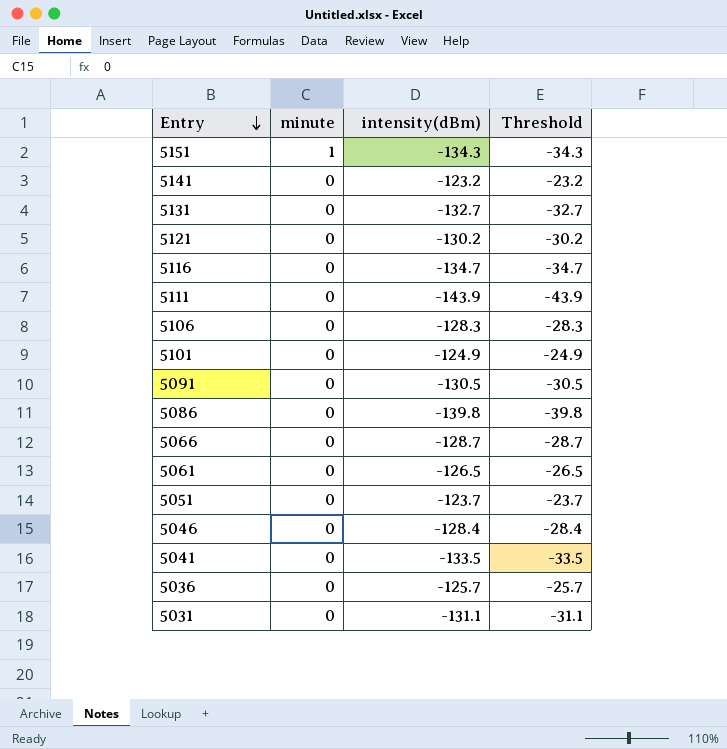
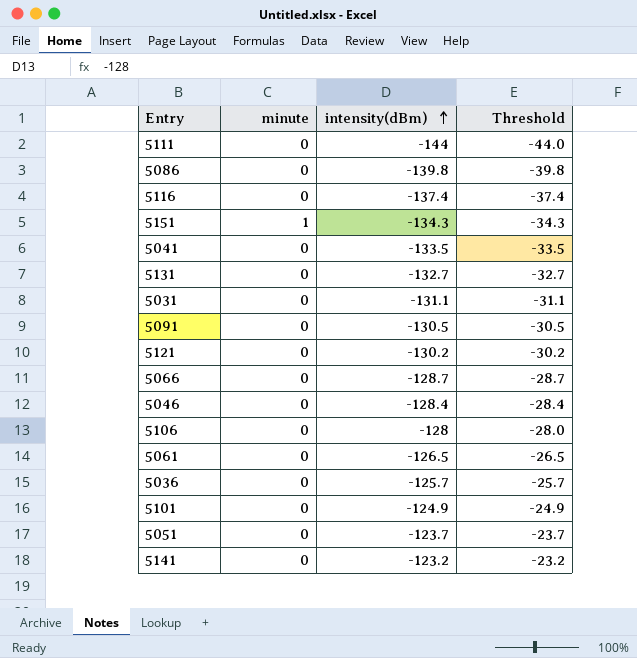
row order: Entry descending -> intensity(dBm) ascending
5111 | intensity(dBm): -143.9 -> -144
5111 | Threshold: -43.9 -> -44.0
5116 | intensity(dBm): -134.7 -> -137.4
5116 | Threshold: -34.7 -> -37.4
5106 | intensity(dBm): -128.3 -> -128
5106 | Threshold: -28.3 -> -28.0

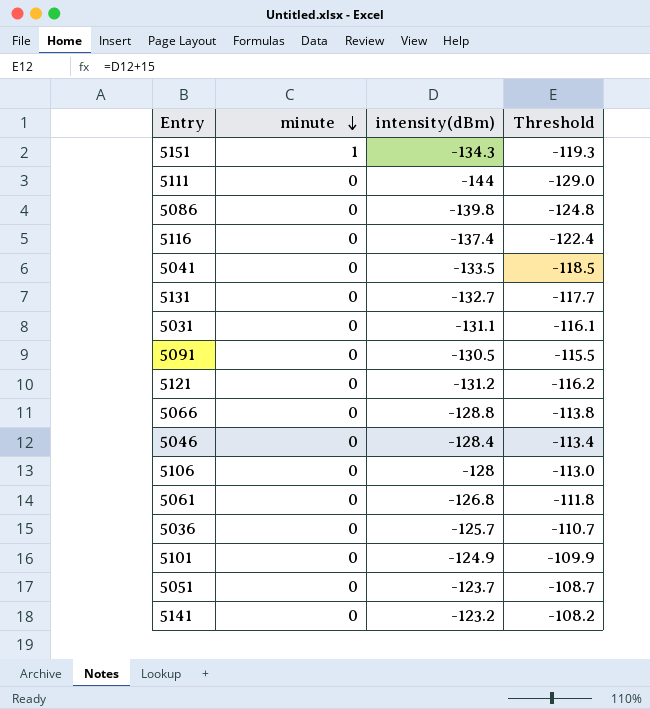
row order: intensity(dBm) ascending -> minute descending
column Threshold | formula: [intensity(dBm)] + 100 -> [intensity(dBm)] + 15
5121 | intensity(dBm): -130.2 -> -131.2
5066 | intensity(dBm): -128.7 -> -128.8
5061 | intensity(dBm): -126.5 -> -126.8

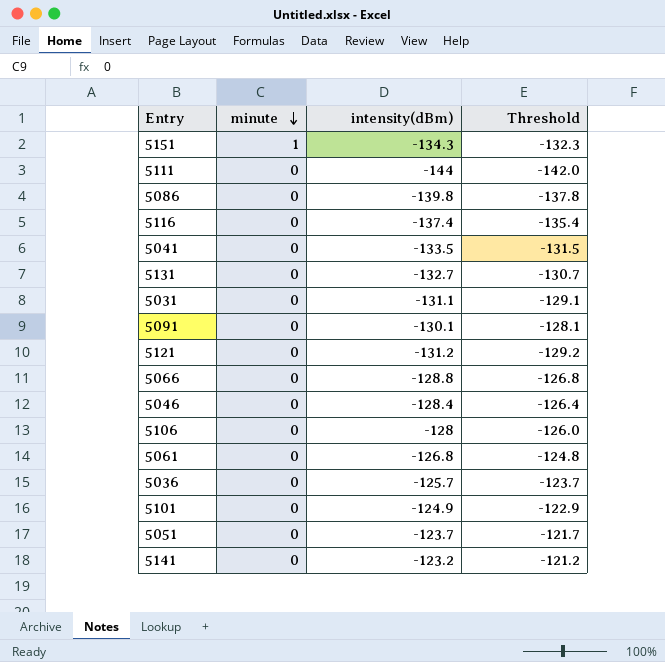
column Threshold | formula: [intensity(dBm)] + 15 -> [intensity(dBm)] + 2
5091 | intensity(dBm): -130.5 -> -130.1

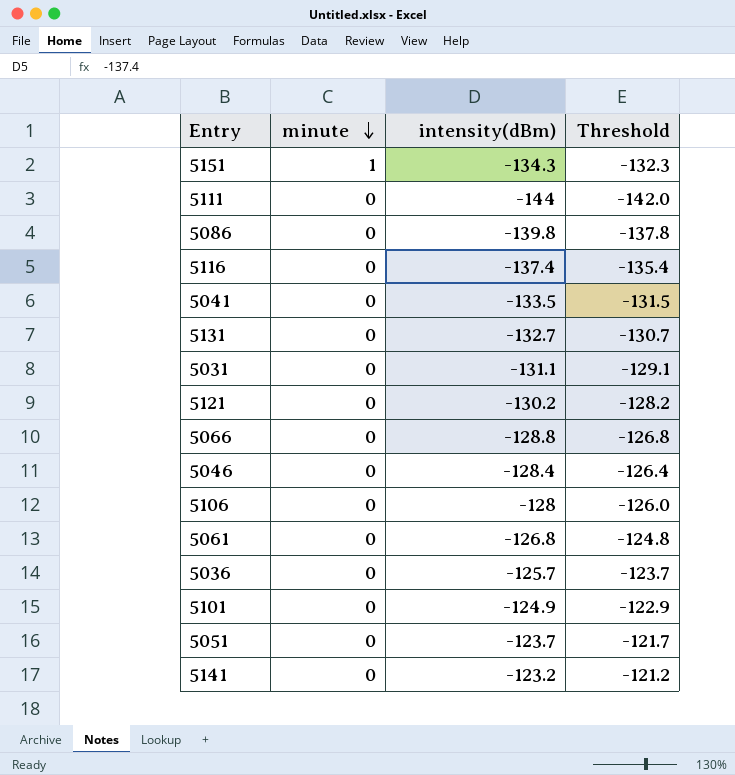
row 5091: 0 | -130.1 | -128.1 -> none
5121 | intensity(dBm): -131.2 -> -130.2
5121 | Threshold: -129.2 -> -128.2

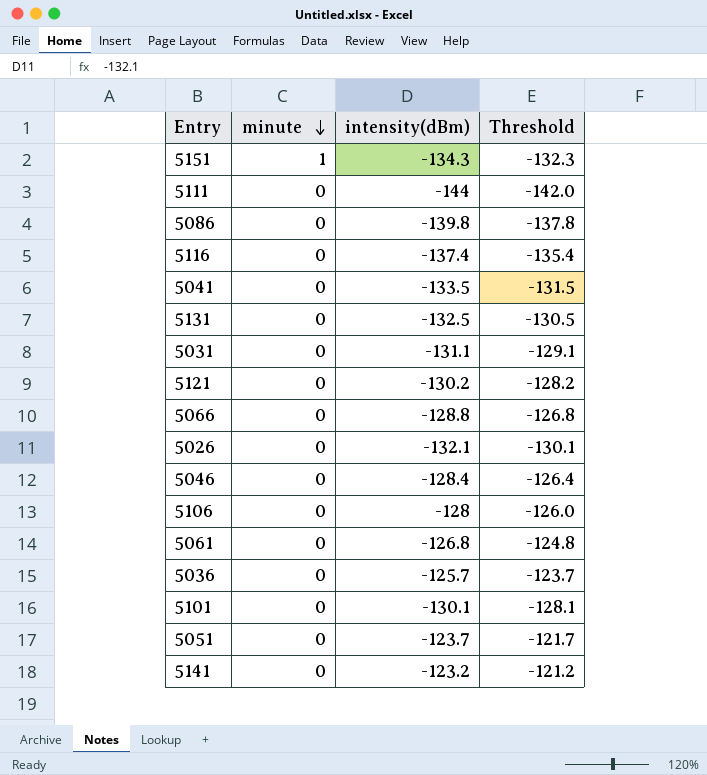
5131 | intensity(dBm): -132.7 -> -132.5
5131 | Threshold: -130.7 -> -130.5
row 5026: none -> 0 | -132.1 | -130.1
5101 | intensity(dBm): -124.9 -> -130.1
5101 | Threshold: -122.9 -> -128.1

